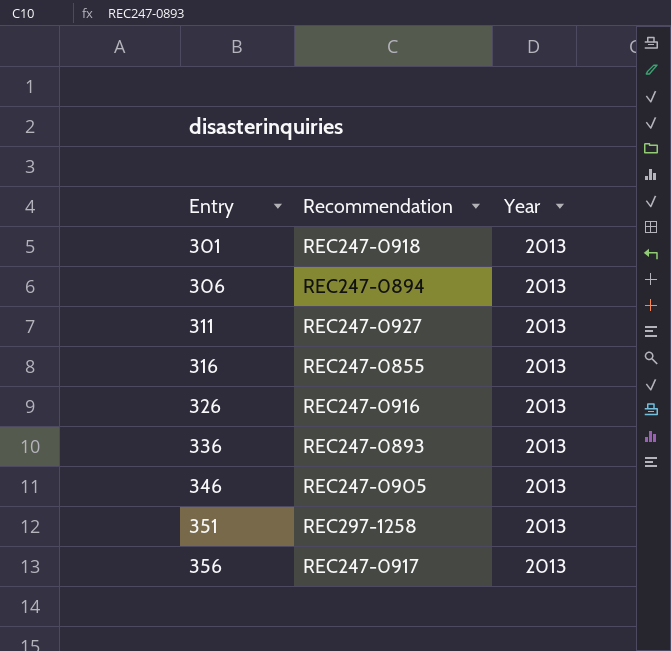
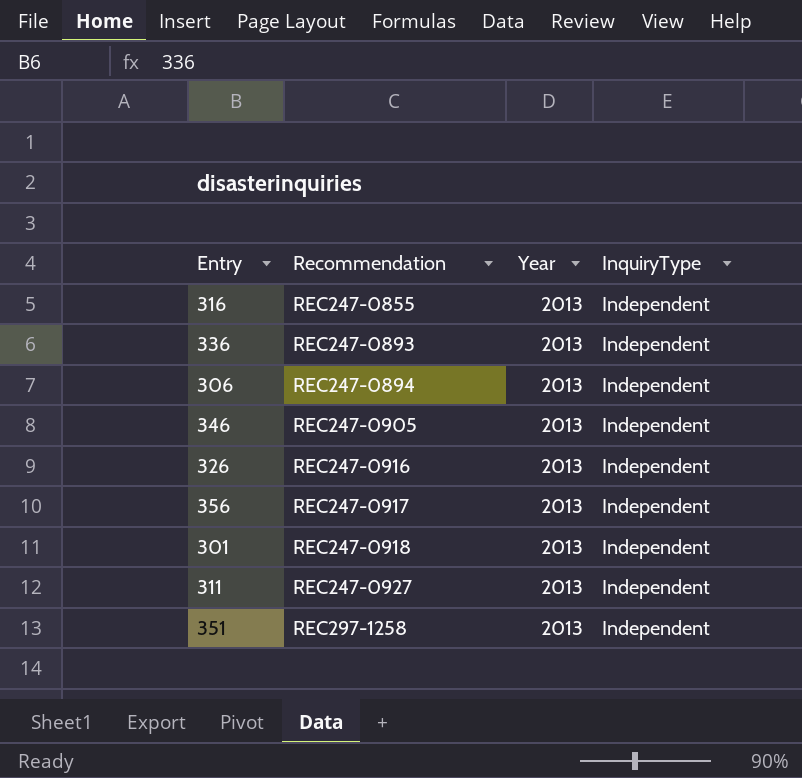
row order: Entry ascending -> Recommendation ascending
column InquiryType | position: none -> 4

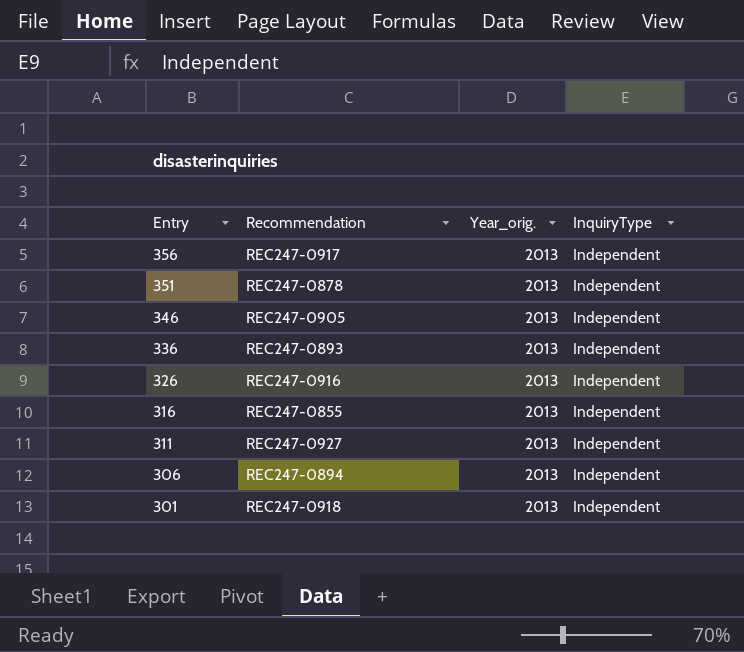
row order: Recommendation ascending -> Entry descending
column name: Year -> Year_orig.
351 | Recommendation: REC297-1258 -> REC247-0878

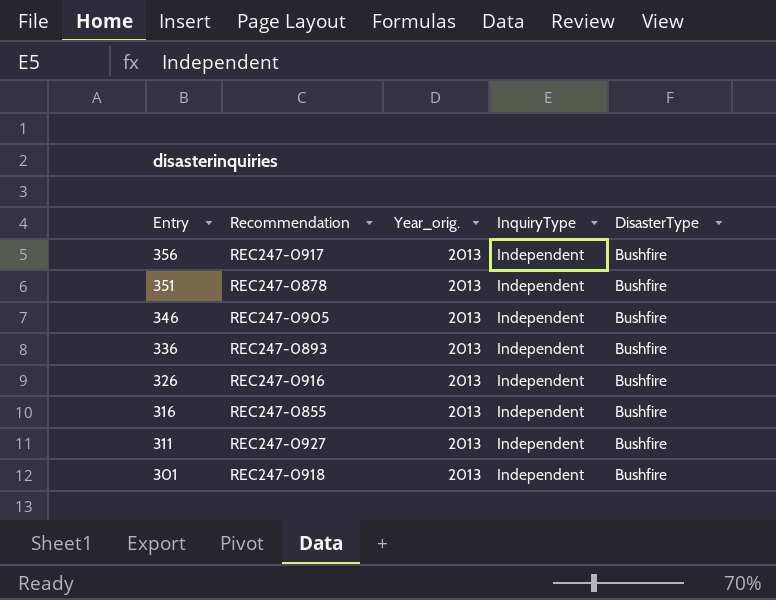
column DisasterType | position: none -> 5
row 306: REC247-0894 | 2013 | Independent -> none

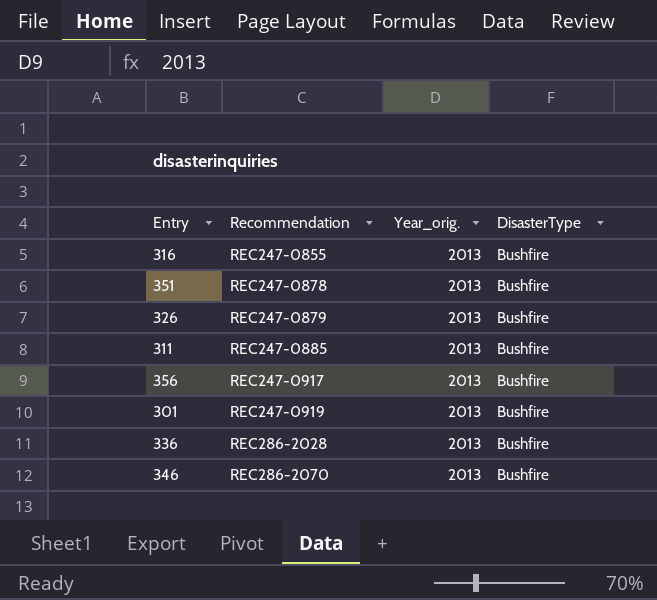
row order: Entry descending -> Recommendation ascending
column InquiryType | position: 4 -> none
326 | Recommendation: REC247-0916 -> REC247-0879
311 | Recommendation: REC247-0927 -> REC247-0885
301 | Recommendation: REC247-0918 -> REC247-0919
336 | Recommendation: REC247-0893 -> REC286-2028
346 | Recommendation: REC247-0905 -> REC286-2070

